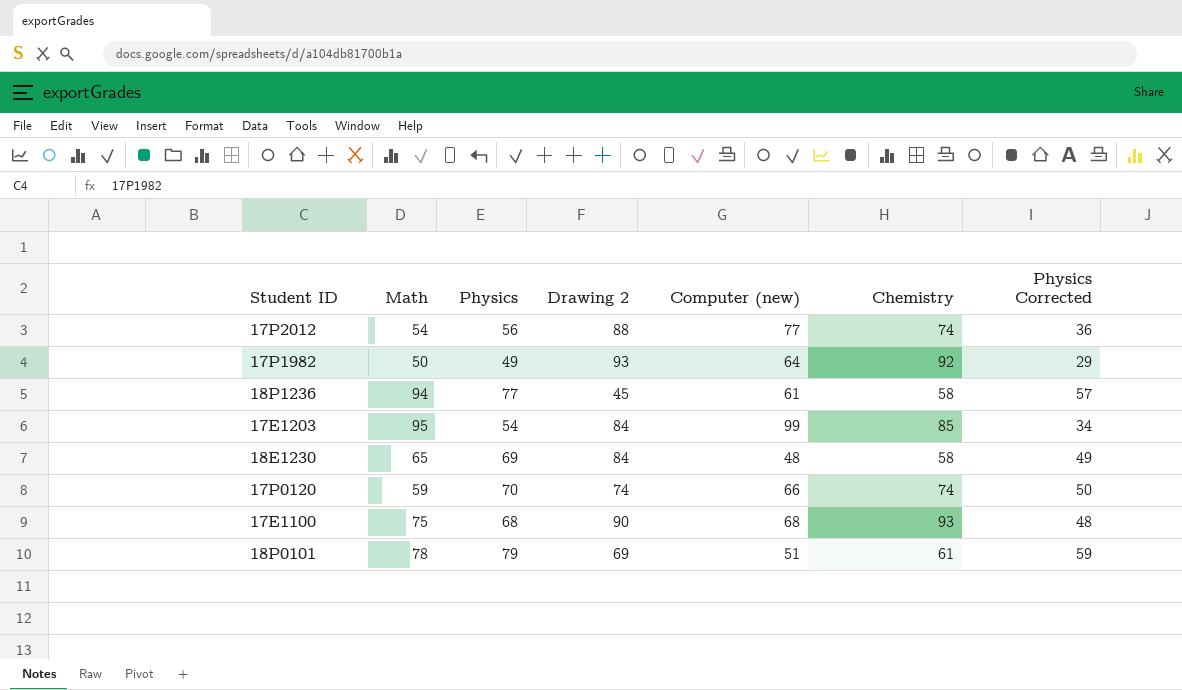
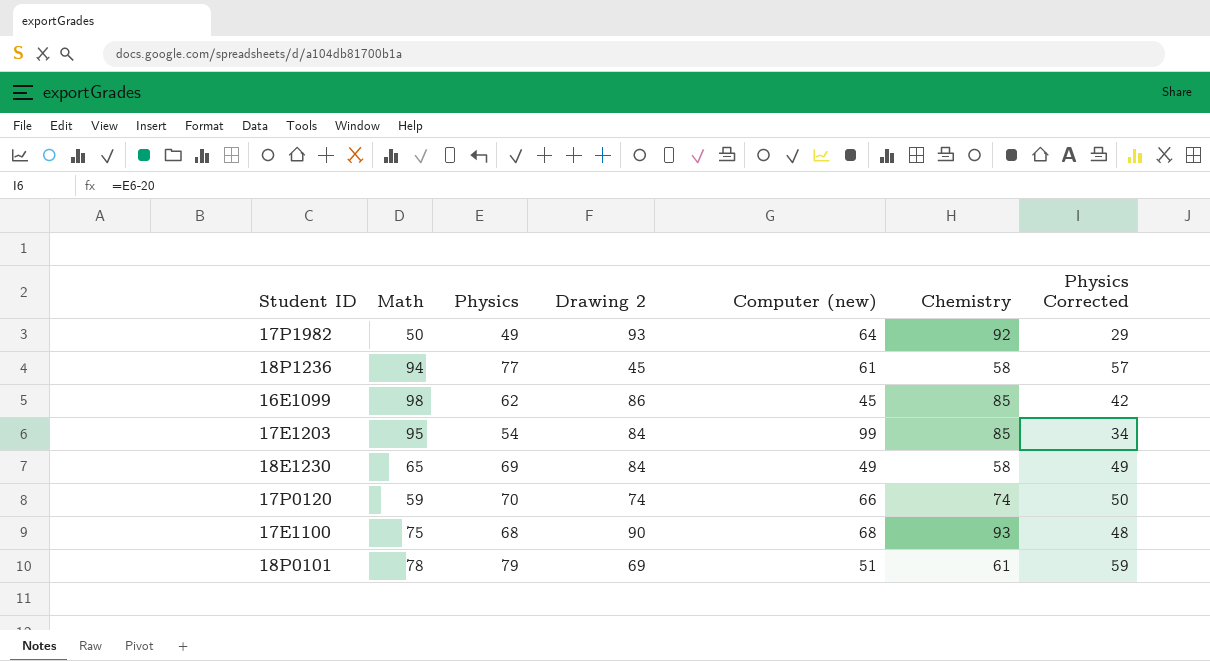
row 17P2012: 54 | 56 | 88 | 77 | 74 | 36 -> none
row 16E1099: none -> 98 | 62 | 86 | 45 | 85 | 42
18E1230 | Computer (new): 48 -> 49

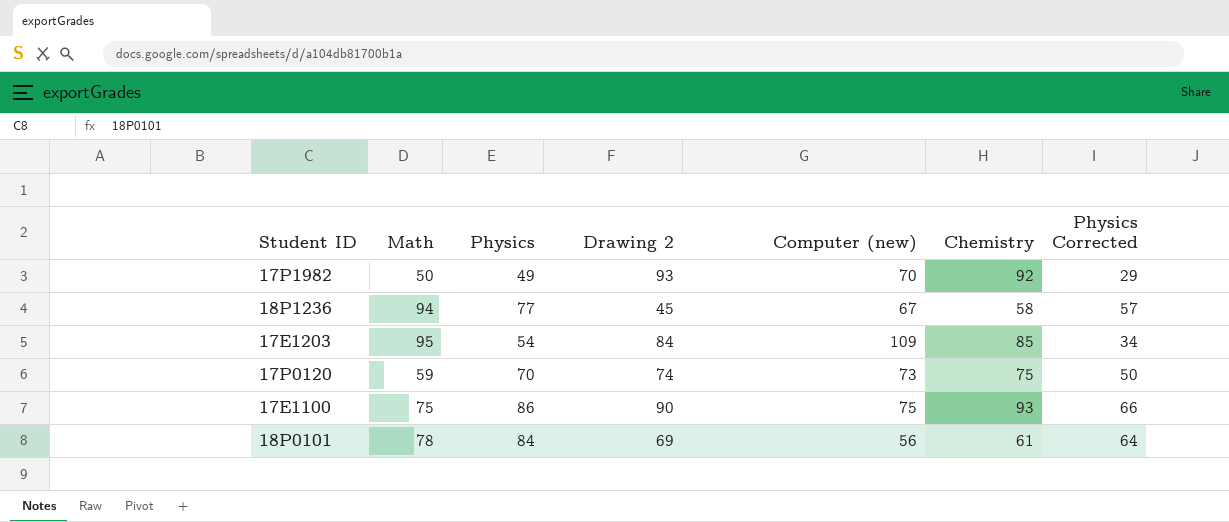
row 16E1099: 98 | 62 | 86 | 45 | 85 | 42 -> none
row 18E1230: 65 | 69 | 84 | 49 | 58 | 49 -> none
17P1982 | Computer (new): 64 -> 70
18P1236 | Computer (new): 61 -> 67
17E1203 | Computer (new): 99 -> 109
17P0120 | Computer (new): 66 -> 73
17P0120 | Chemistry: 74 -> 75
17E1100 | Physics: 68 -> 86
17E1100 | Computer (new): 68 -> 75
17E1100 | Physics Corrected: 48 -> 66
18P0101 | Physics: 79 -> 84
18P0101 | Computer (new): 51 -> 56
18P0101 | Physics Corrected: 59 -> 64

